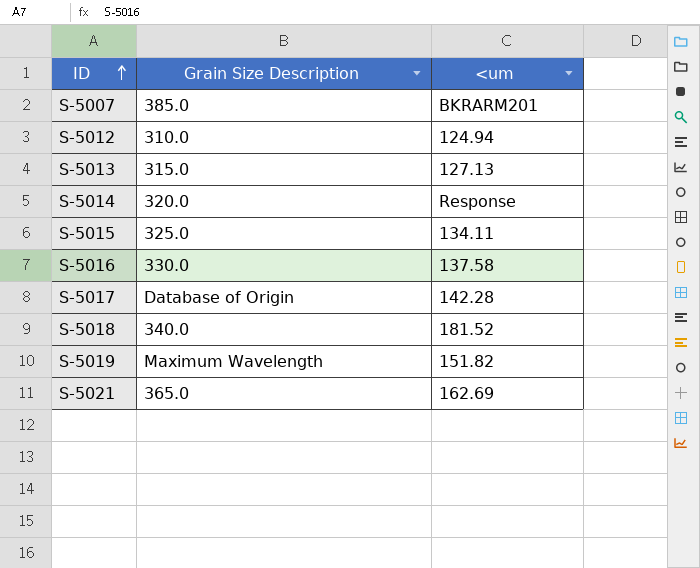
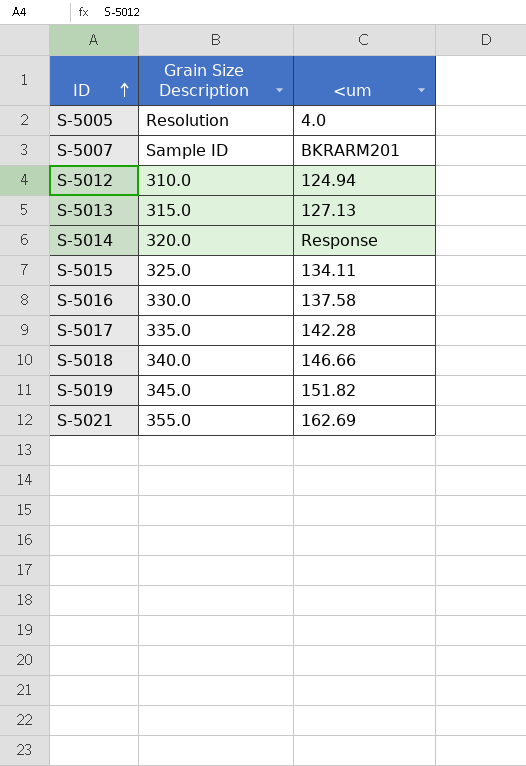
row S-5005: none -> Resolution | 4.0
S-5007 | Grain Size Description: 385.0 -> Sample ID
S-5017 | Grain Size Description: Database of Origin -> 335.0
S-5018 | <um: 181.52 -> 146.66
S-5019 | Grain Size Description: Maximum Wavelength -> 345.0
S-5021 | Grain Size Description: 365.0 -> 355.0

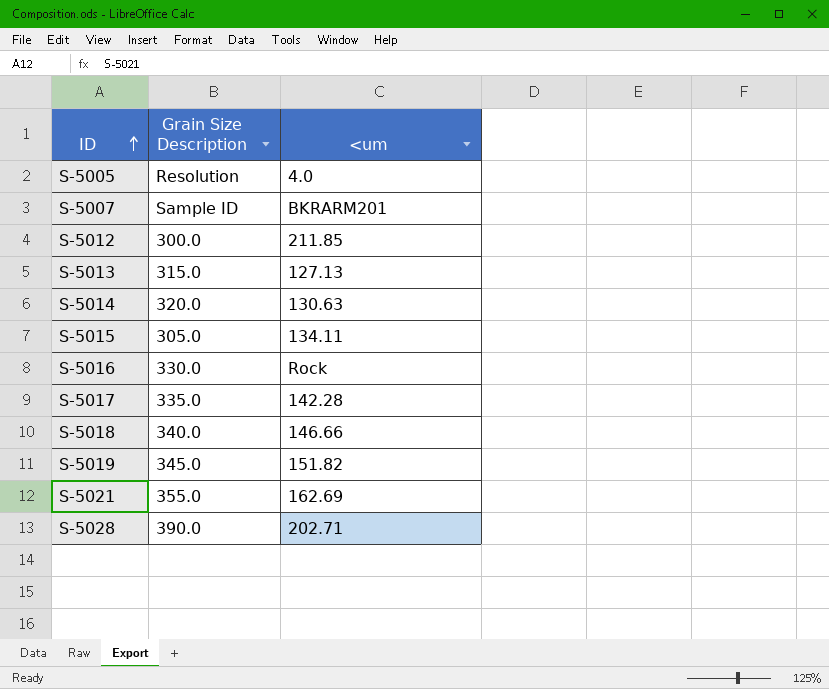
S-5012 | Grain Size Description: 310.0 -> 300.0
S-5012 | <um: 124.94 -> 211.85
S-5014 | <um: Response -> 130.63
S-5015 | Grain Size Description: 325.0 -> 305.0
S-5016 | <um: 137.58 -> Rock
row S-5028: none -> 390.0 | 202.71

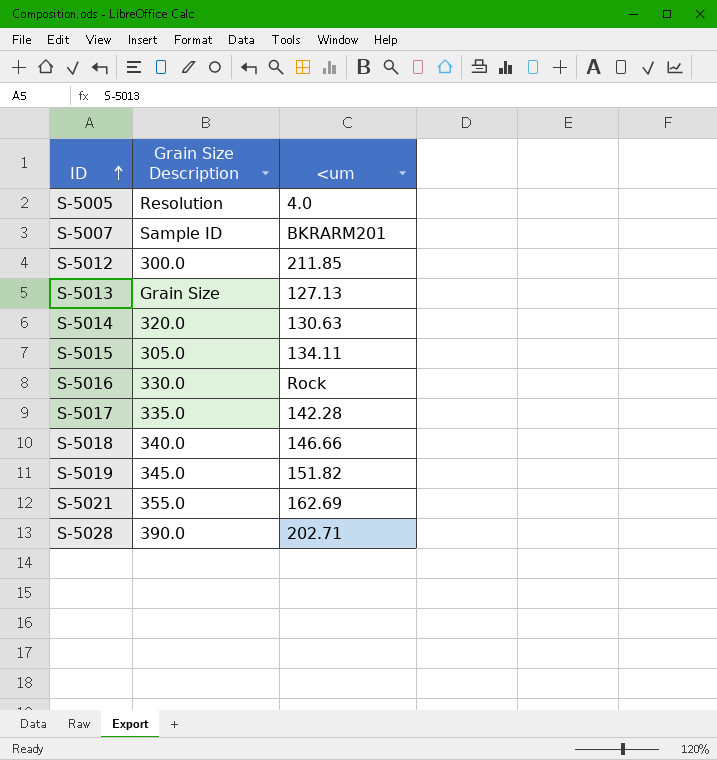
S-5013 | Grain Size Description: 315.0 -> Grain Size

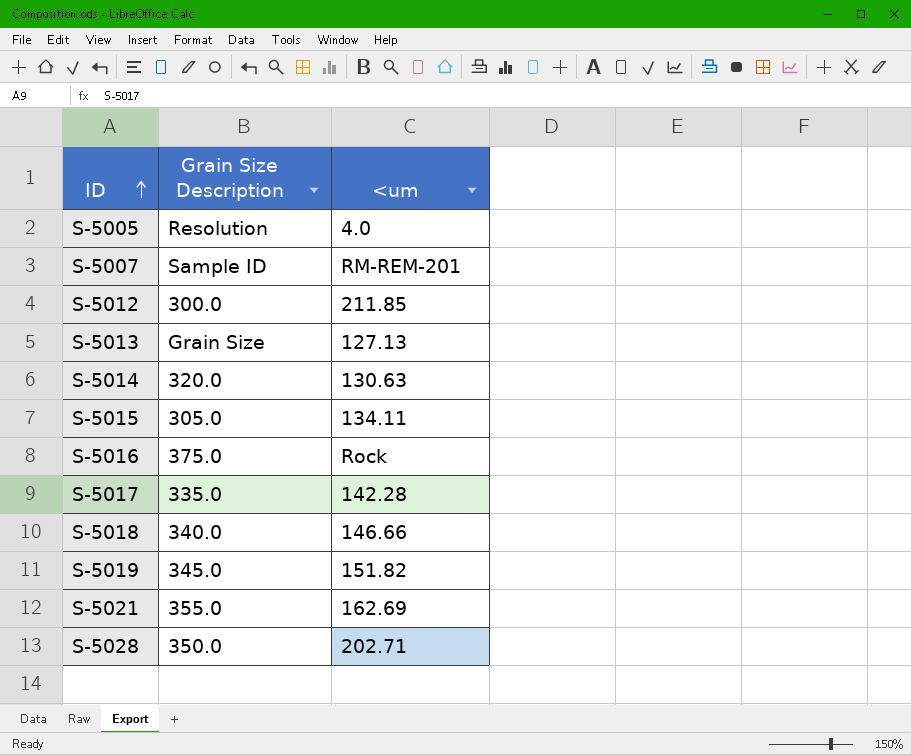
S-5007 | <um: BKRARM201 -> RM-REM-201
S-5016 | Grain Size Description: 330.0 -> 375.0
S-5028 | Grain Size Description: 390.0 -> 350.0

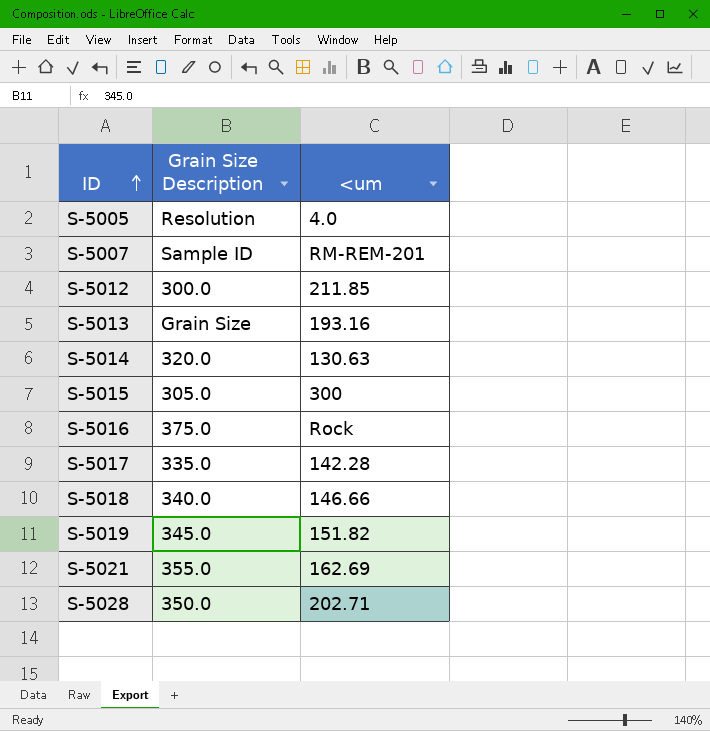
S-5013 | <um: 127.13 -> 193.16
S-5015 | <um: 134.11 -> 300

